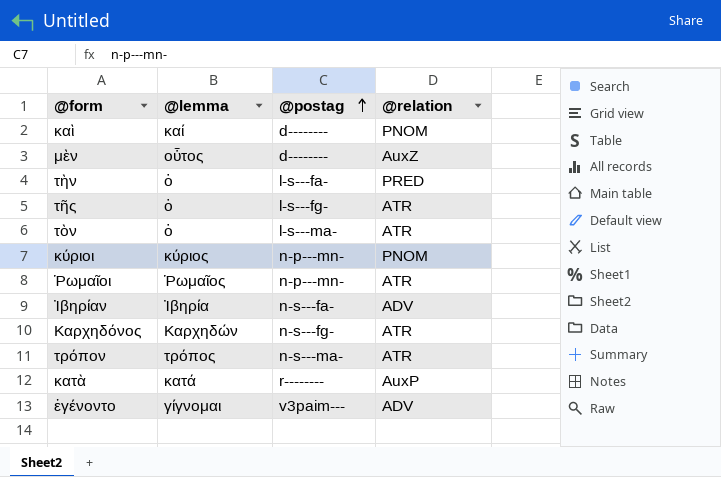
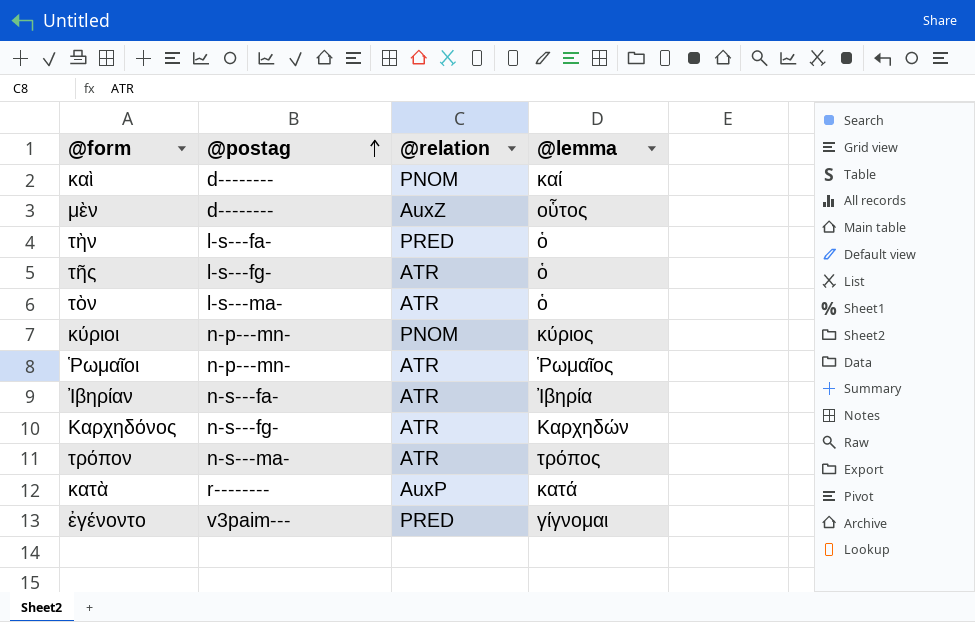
column @lemma | position: 2 -> 4
Ἰβηρίαν | @relation: ADV -> ATR
ἐγένοντο | @relation: ADV -> PRED

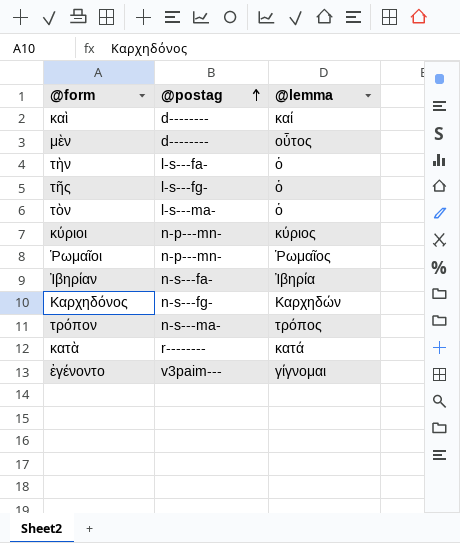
column @relation | position: 3 -> none

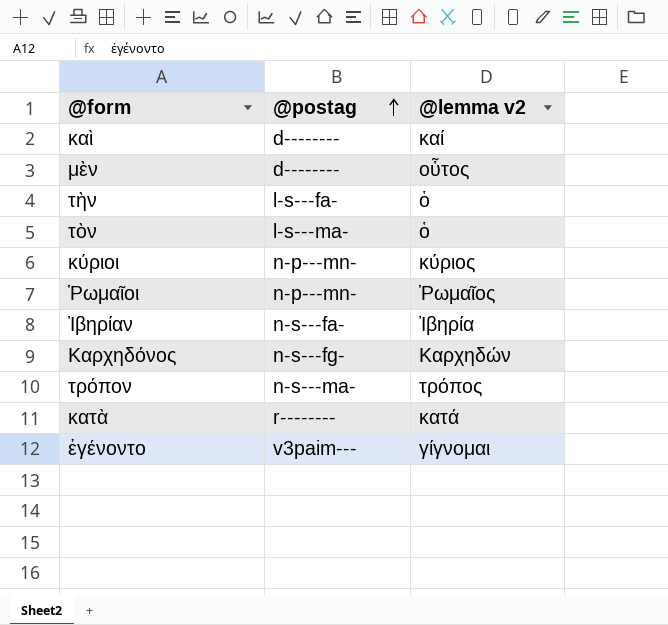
column name: @lemma -> @lemma v2
row τῆς: l-s---fg- | ὁ -> none

